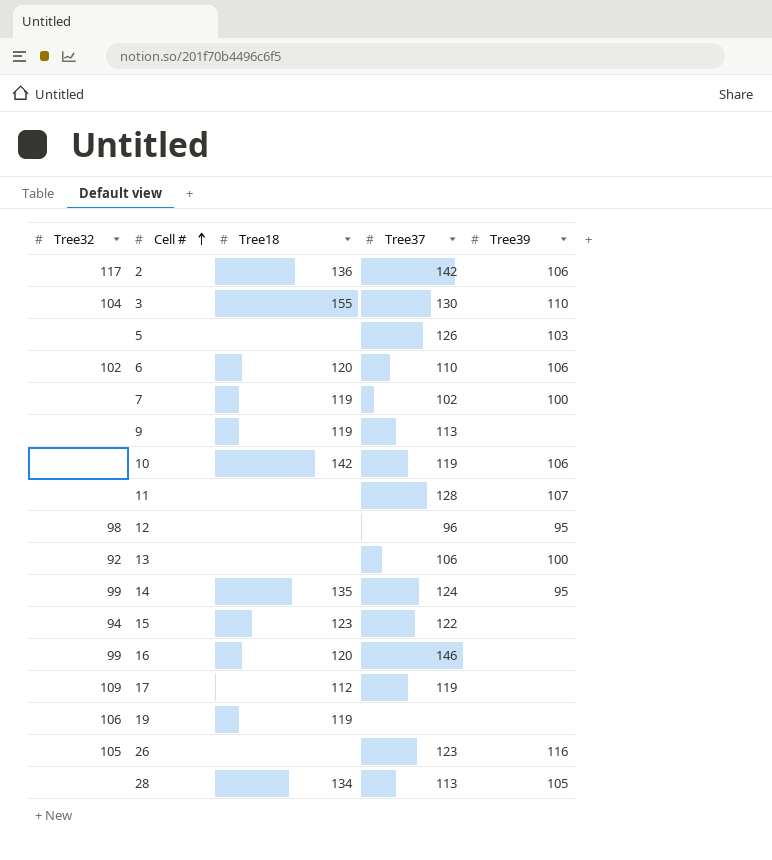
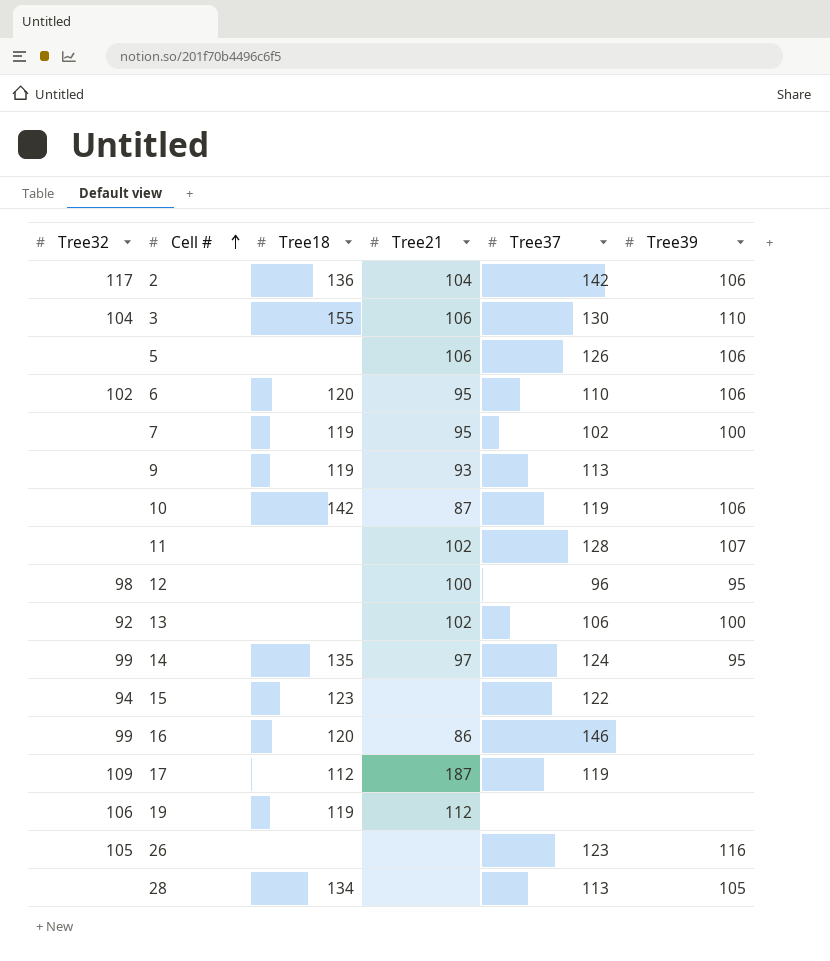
column Tree21 | position: none -> 4
5 | Tree39: 103 -> 106

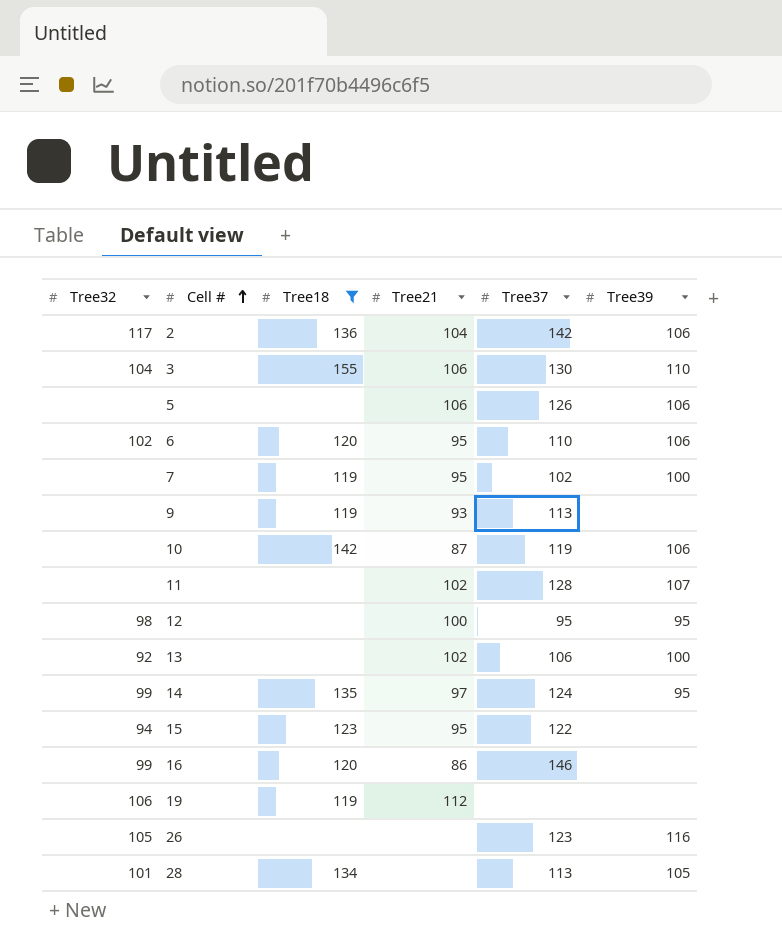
filter: none -> Tree18 != 112
12 | Tree37: 96 -> 95
15 | Tree21: none -> 95
28 | Tree32: none -> 101

